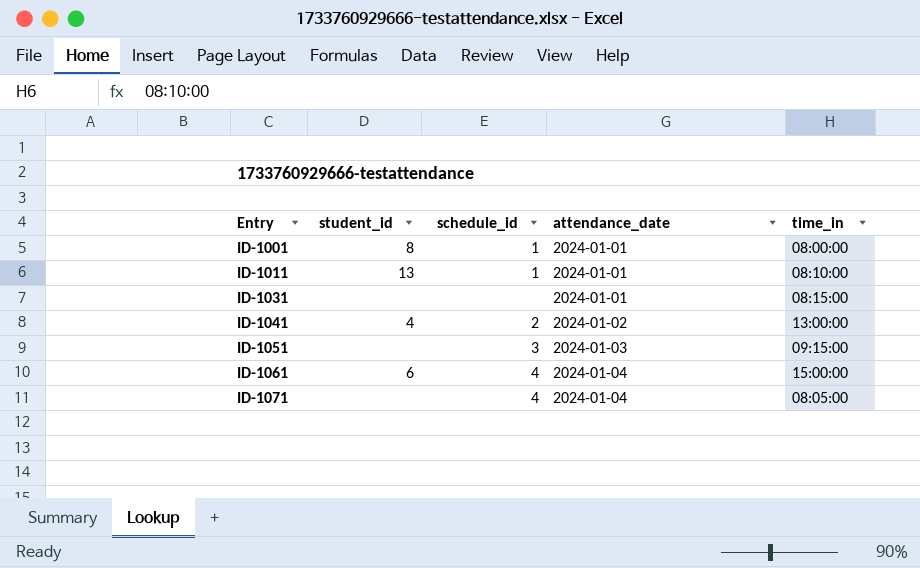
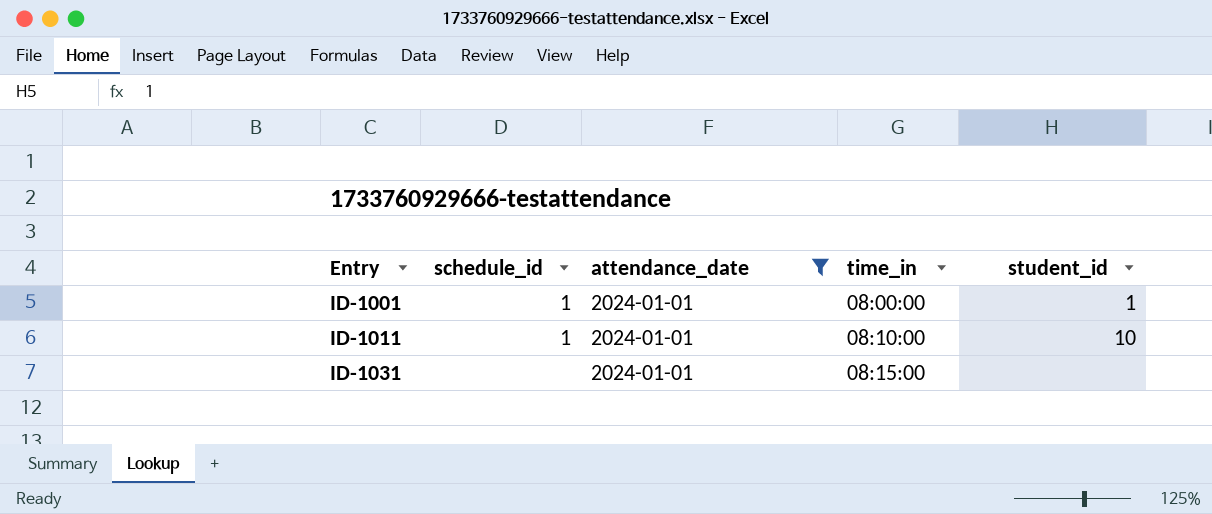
filter: none -> attendance_date = 2024-01-01
column student_id | position: 2 -> 5
ID-1001 | student_id: 8 -> 1
ID-1011 | student_id: 13 -> 10

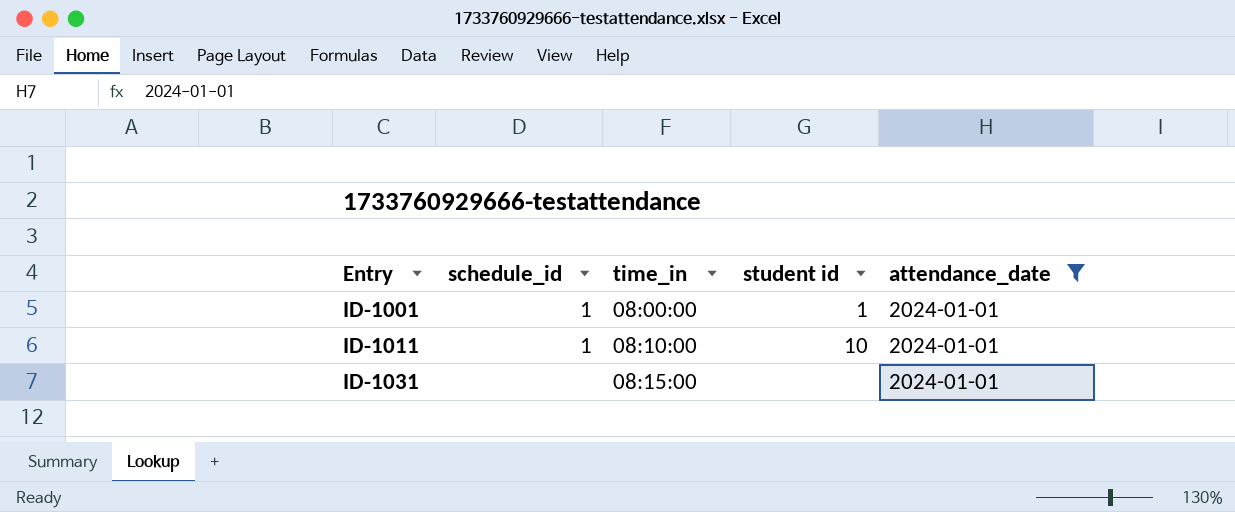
column name: student_id -> student id
column attendance_date | position: 3 -> 5

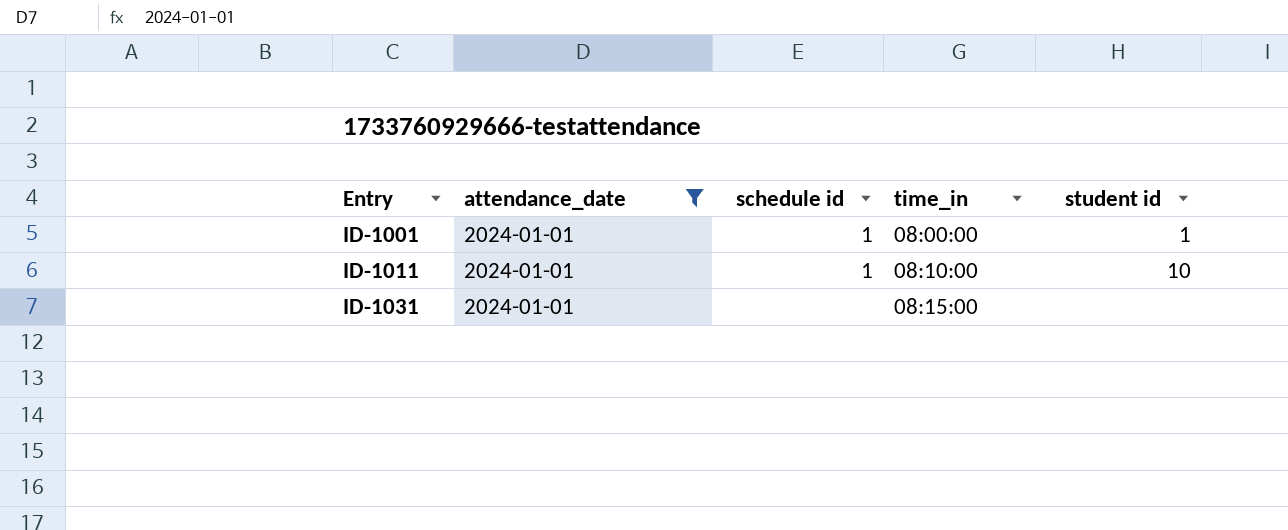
column attendance_date | position: 5 -> 2
column name: schedule_id -> schedule id

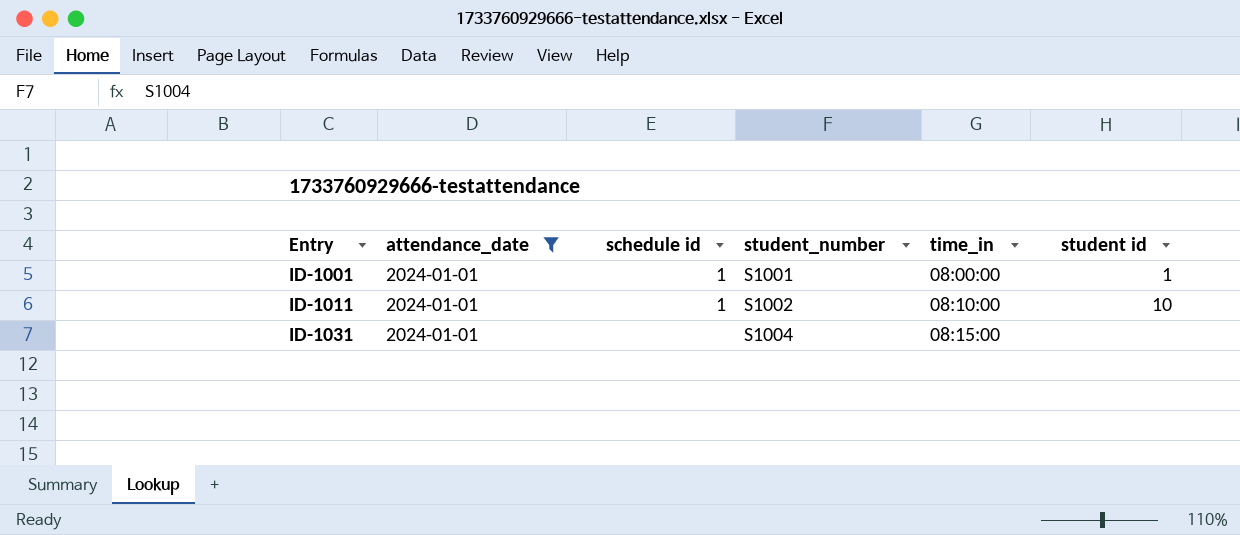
column student_number | position: none -> 4

